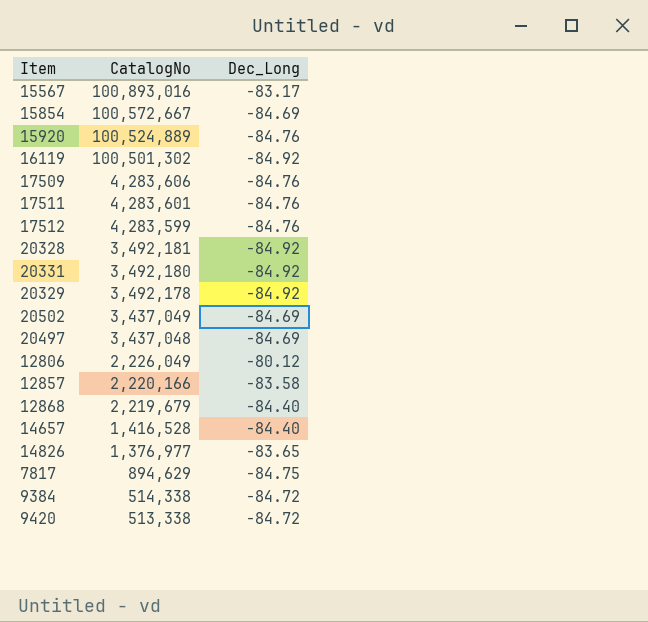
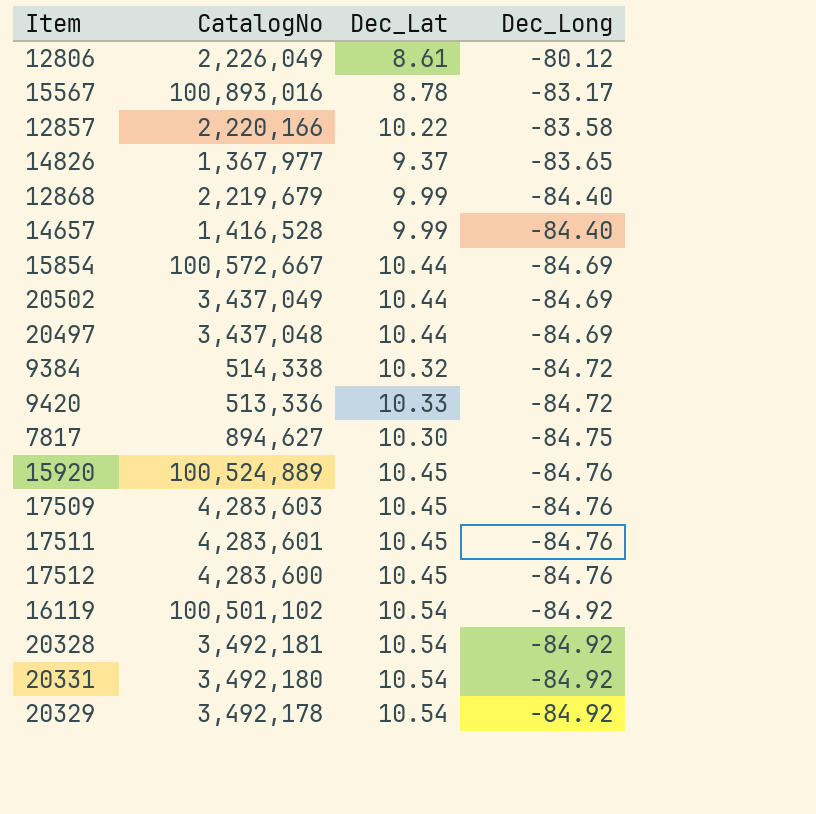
row order: CatalogNo descending -> Dec_Long descending
column Dec_Lat | position: none -> 3
14826 | CatalogNo: 1,376,977 -> 1,367,977
9420 | CatalogNo: 513,338 -> 513,336
7817 | CatalogNo: 894,629 -> 894,627
17509 | CatalogNo: 4,283,606 -> 4,283,603
17512 | CatalogNo: 4,283,599 -> 4,283,600
16119 | CatalogNo: 100,501,302 -> 100,501,102

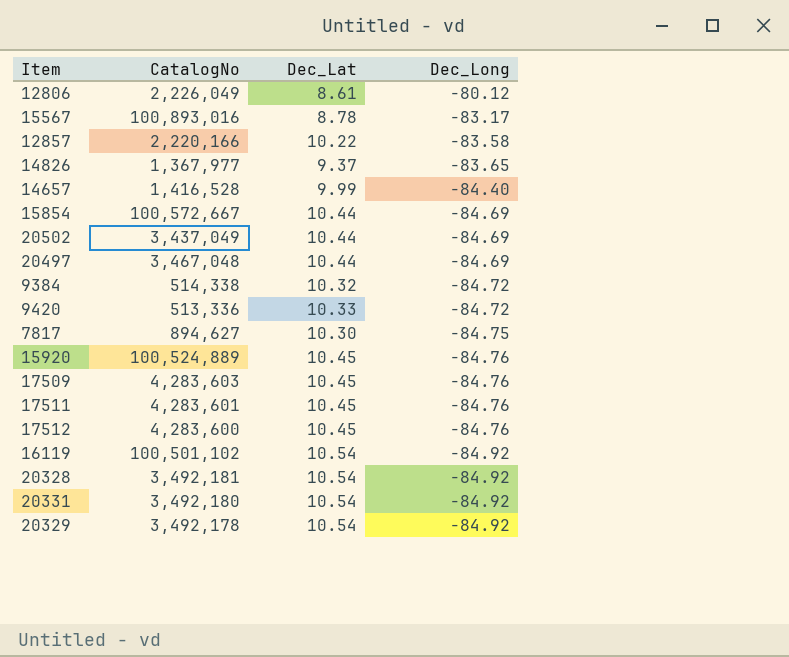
row 12868: 2,219,679 | 9.99 | -84.40 -> none
20497 | CatalogNo: 3,437,048 -> 3,467,048

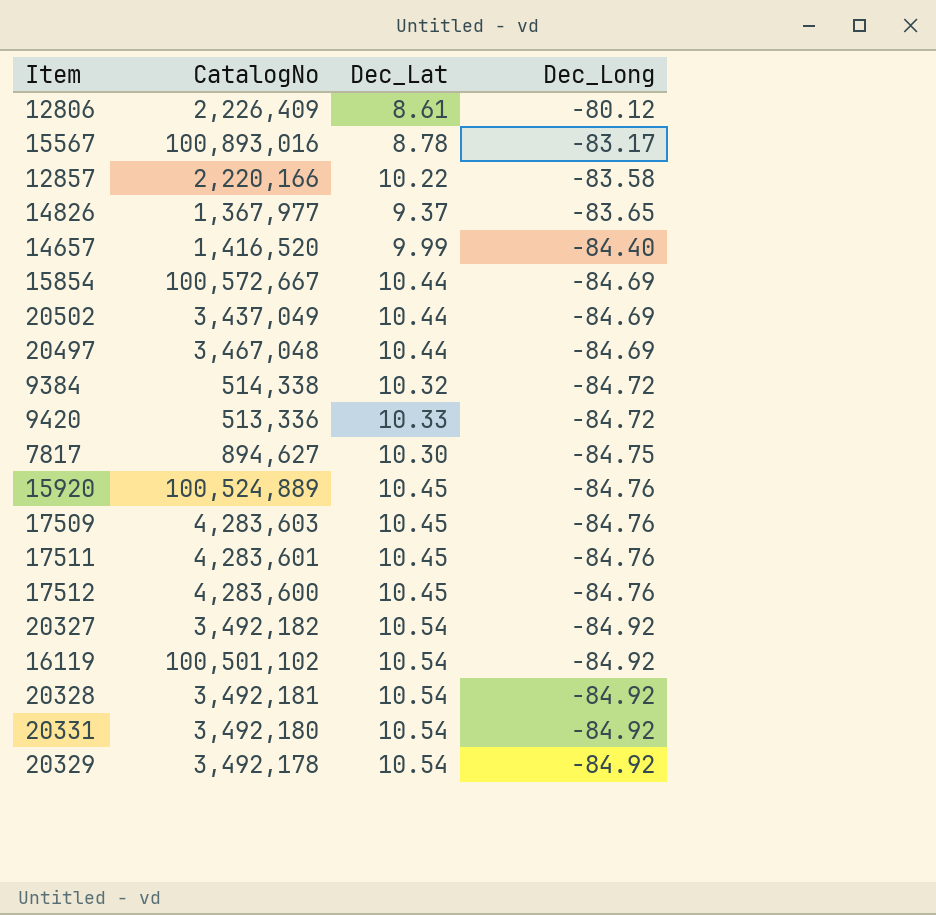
12806 | CatalogNo: 2,226,049 -> 2,226,409
14657 | CatalogNo: 1,416,528 -> 1,416,520
row 20327: none -> 3,492,182 | 10.54 | -84.92

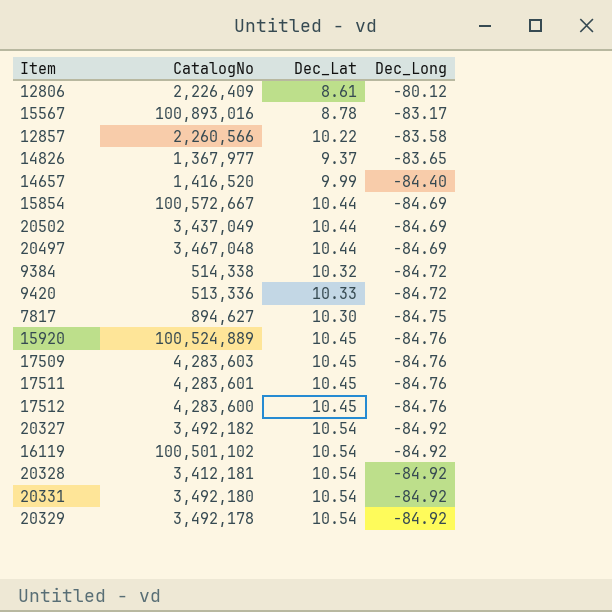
12857 | CatalogNo: 2,220,166 -> 2,260,566
20328 | CatalogNo: 3,492,181 -> 3,412,181

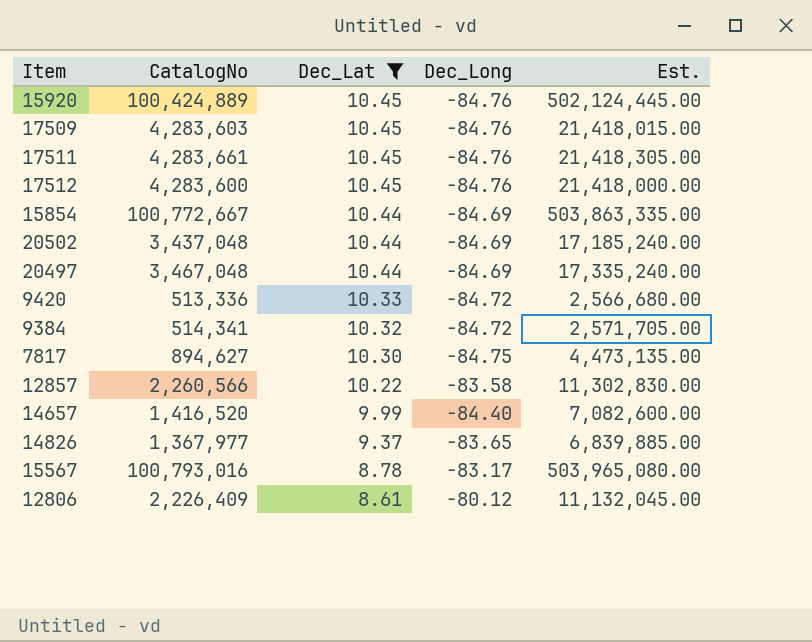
filter: none -> Dec_Lat != 10.54
row order: Dec_Long descending -> Dec_Lat descending
column Est. | formula: none -> [CatalogNo] * 5
15920 | CatalogNo: 100,524,889 -> 100,424,889
17511 | CatalogNo: 4,283,601 -> 4,283,661
15854 | CatalogNo: 100,572,667 -> 100,772,667
20502 | CatalogNo: 3,437,049 -> 3,437,048
9384 | CatalogNo: 514,338 -> 514,341
15567 | CatalogNo: 100,893,016 -> 100,793,016

